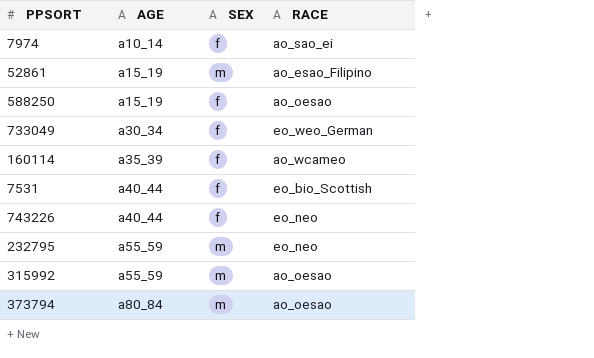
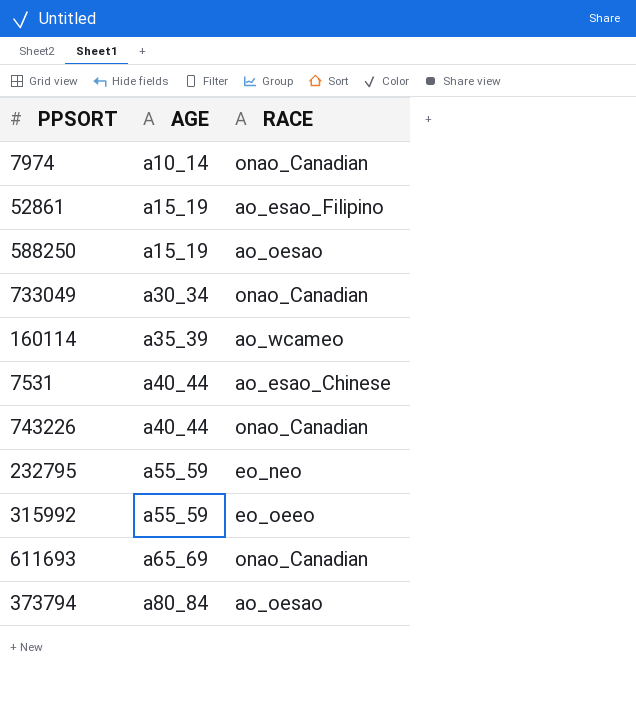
column SEX | position: 3 -> none
7974 | RACE: ao_sao_ei -> onao_Canadian
733049 | RACE: eo_weo_German -> onao_Canadian
7531 | RACE: eo_bio_Scottish -> ao_esao_Chinese
743226 | RACE: eo_neo -> onao_Canadian
315992 | RACE: ao_oesao -> eo_oeeo
row 611693: none -> a65_69 | onao_Canadian

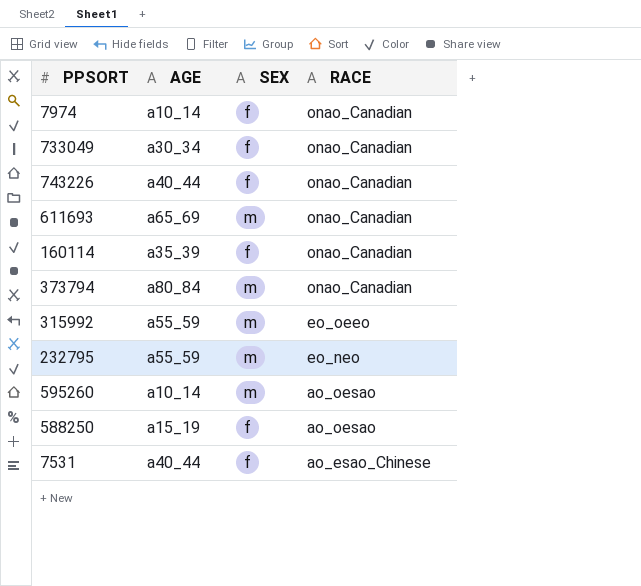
row order: AGE ascending -> RACE descending
column SEX | position: none -> 3
row 52861: a15_19 | ao_esao_Filipino -> none
160114 | RACE: ao_wcameo -> onao_Canadian
373794 | RACE: ao_oesao -> onao_Canadian
row 595260: none -> a10_14 | m | ao_oesao

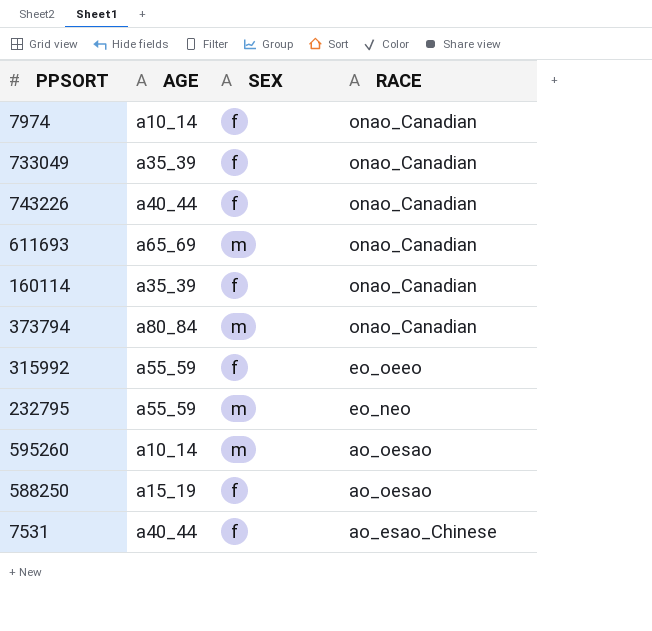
733049 | AGE: a30_34 -> a35_39
315992 | SEX: m -> f

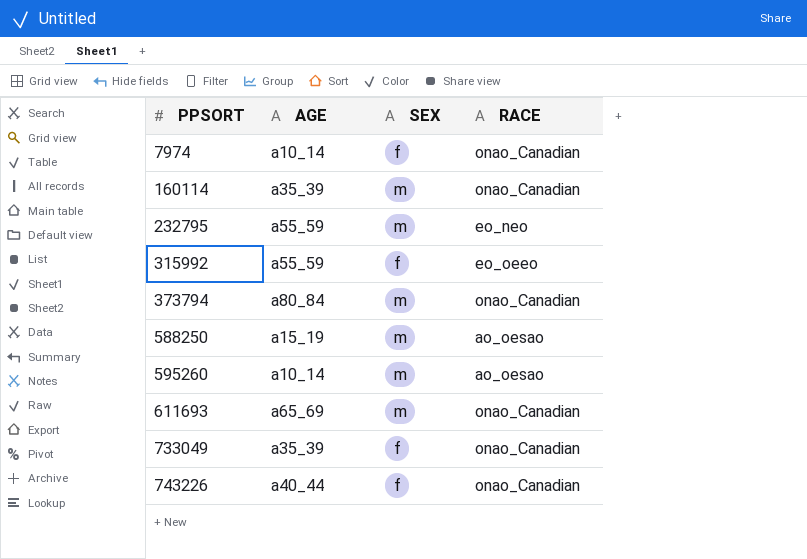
row order: RACE descending -> PPSORT ascending
row 7531: a40_44 | f | ao_esao_Chinese -> none
160114 | SEX: f -> m
588250 | SEX: f -> m

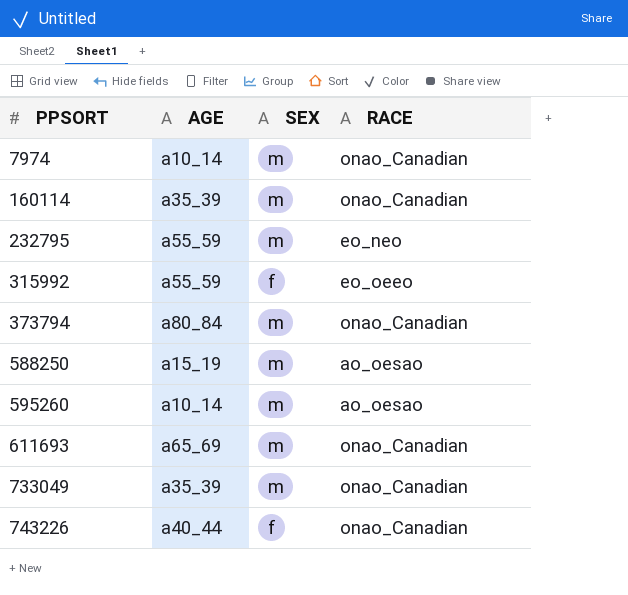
7974 | SEX: f -> m
733049 | SEX: f -> m

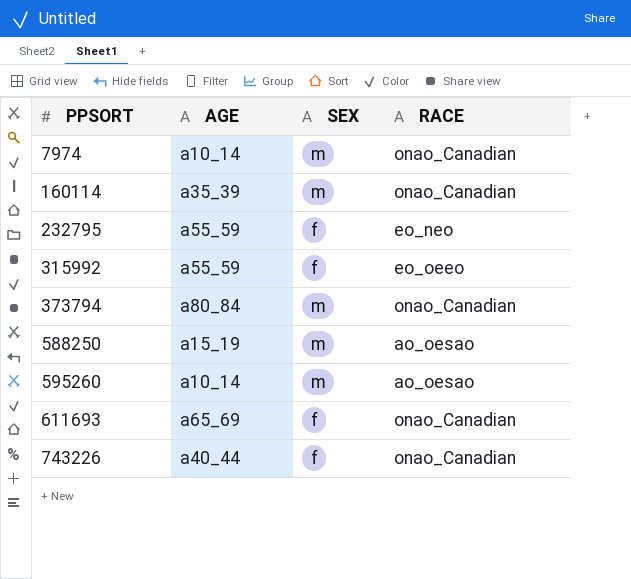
row 733049: a35_39 | m | onao_Canadian -> none
232795 | SEX: m -> f
611693 | SEX: m -> f

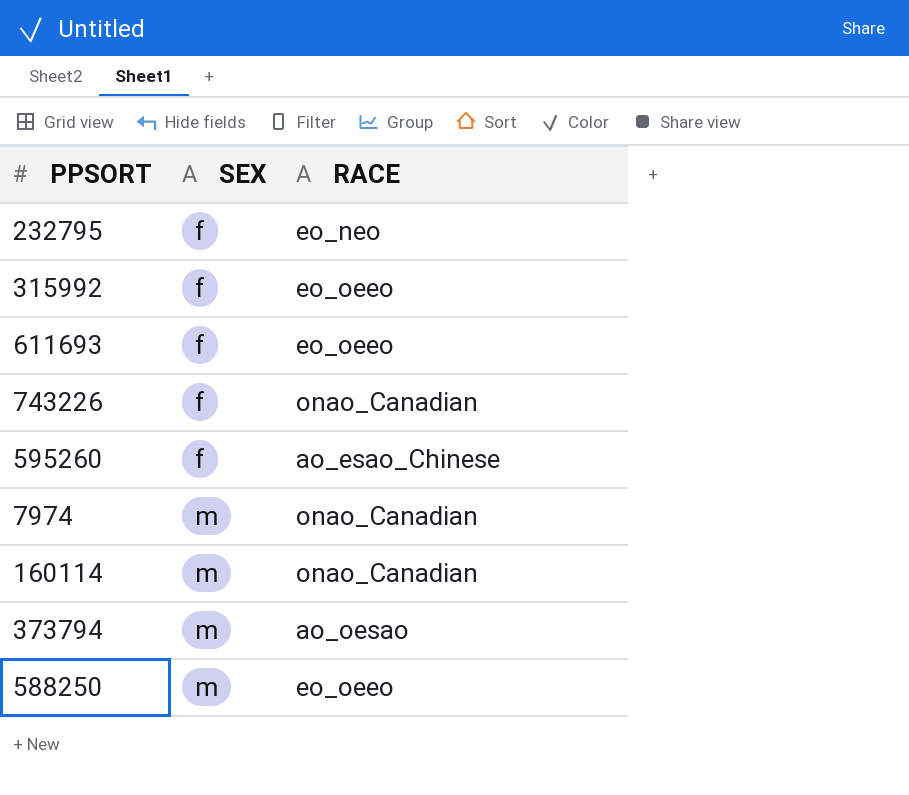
row order: PPSORT ascending -> SEX ascending
column AGE | position: 2 -> none
611693 | RACE: onao_Canadian -> eo_oeeo
595260 | SEX: m -> f
595260 | RACE: ao_oesao -> ao_esao_Chinese
373794 | RACE: onao_Canadian -> ao_oesao
588250 | RACE: ao_oesao -> eo_oeeo

